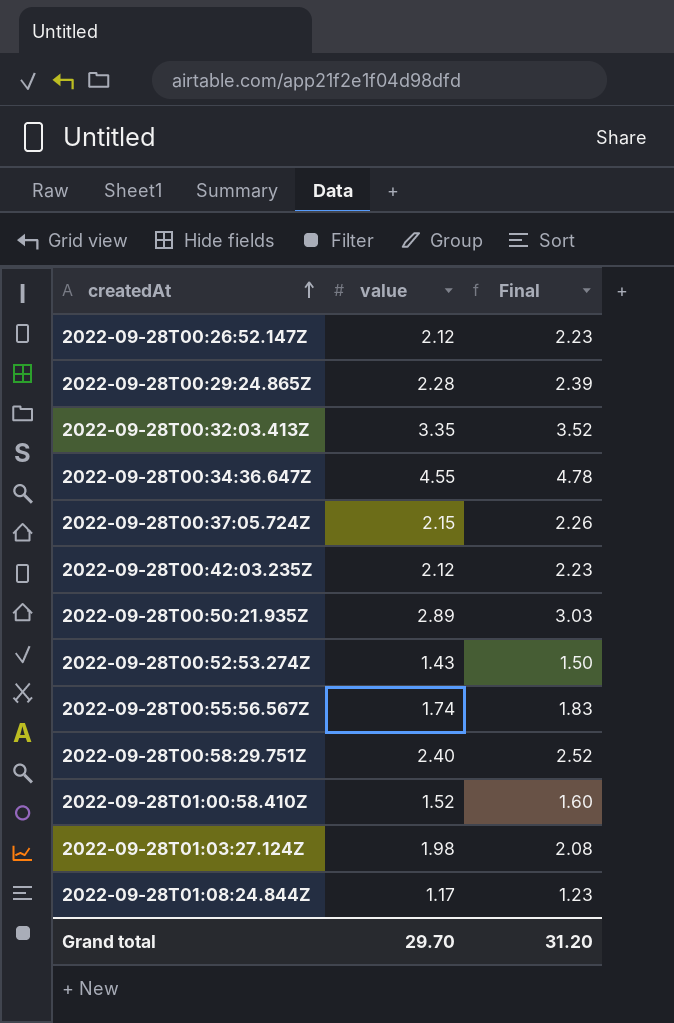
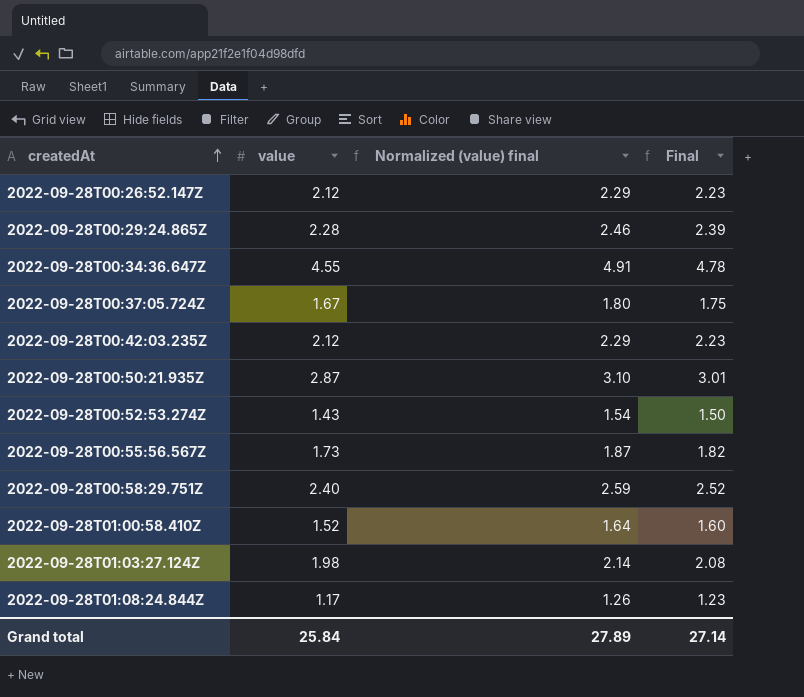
column Normalized (value) final | formula: none -> [value] * 1.08
row 2022-09-28T00:32:03.413Z: 3.35 | 3.52 -> none
2022-09-28T00:37:05.724Z | value: 2.15 -> 1.67
2022-09-28T00:37:05.724Z | Final: 2.26 -> 1.75
2022-09-28T00:50:21.935Z | value: 2.89 -> 2.87
2022-09-28T00:50:21.935Z | Final: 3.03 -> 3.01
2022-09-28T00:55:56.567Z | value: 1.74 -> 1.73
2022-09-28T00:55:56.567Z | Final: 1.83 -> 1.82
Grand total | value: 29.70 -> 25.84
Grand total | Final: 31.20 -> 27.14

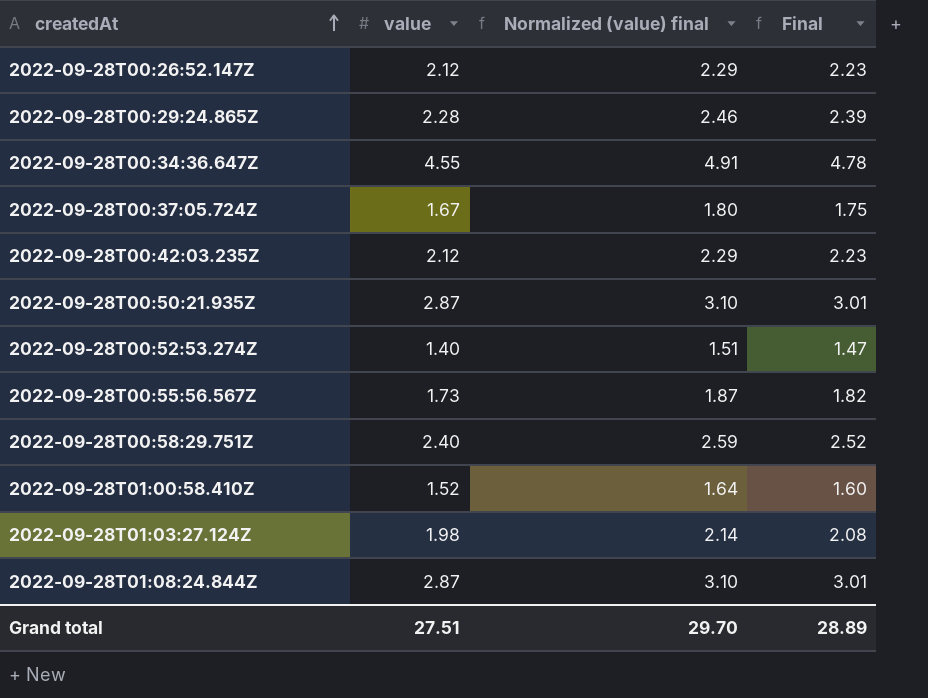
2022-09-28T00:52:53.274Z | value: 1.43 -> 1.40
2022-09-28T00:52:53.274Z | Normalized (value) final: 1.54 -> 1.51
2022-09-28T00:52:53.274Z | Final: 1.50 -> 1.47
2022-09-28T01:08:24.844Z | value: 1.17 -> 2.87
2022-09-28T01:08:24.844Z | Normalized (value) final: 1.26 -> 3.10
2022-09-28T01:08:24.844Z | Final: 1.23 -> 3.01
Grand total | value: 25.84 -> 27.51
Grand total | Normalized (value) final: 27.89 -> 29.70
Grand total | Final: 27.14 -> 28.89

